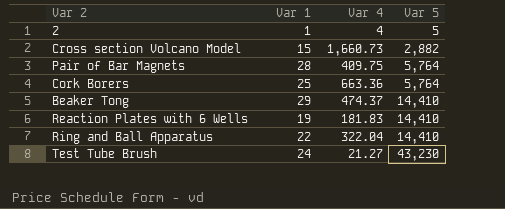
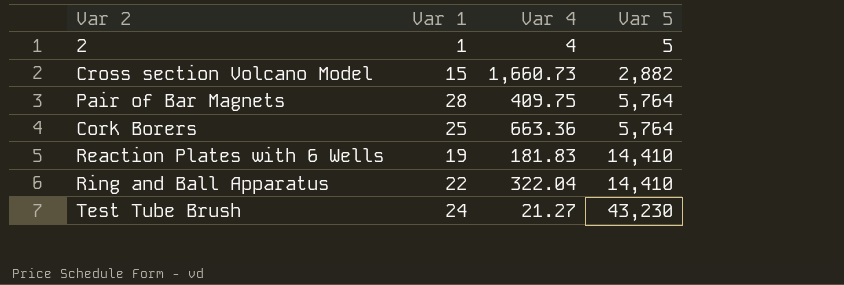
row Beaker Tong: 29 | 474.37 | 14,410 -> none

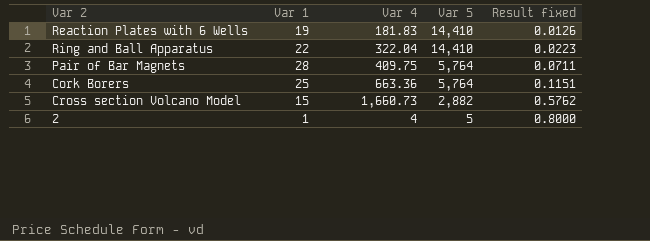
row order: Var 5 ascending -> Var 5 descending
column Result fixed | formula: none -> [Var 4] / [Var 5]
row Test Tube Brush: 24 | 21.27 | 43,230 -> none

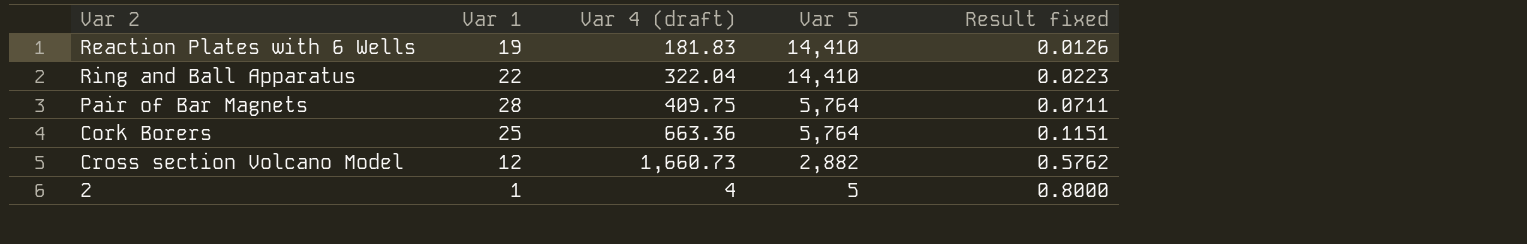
column name: Var 4 -> Var 4 (draft)
Cross section Volcano Model | Var 1: 15 -> 12

